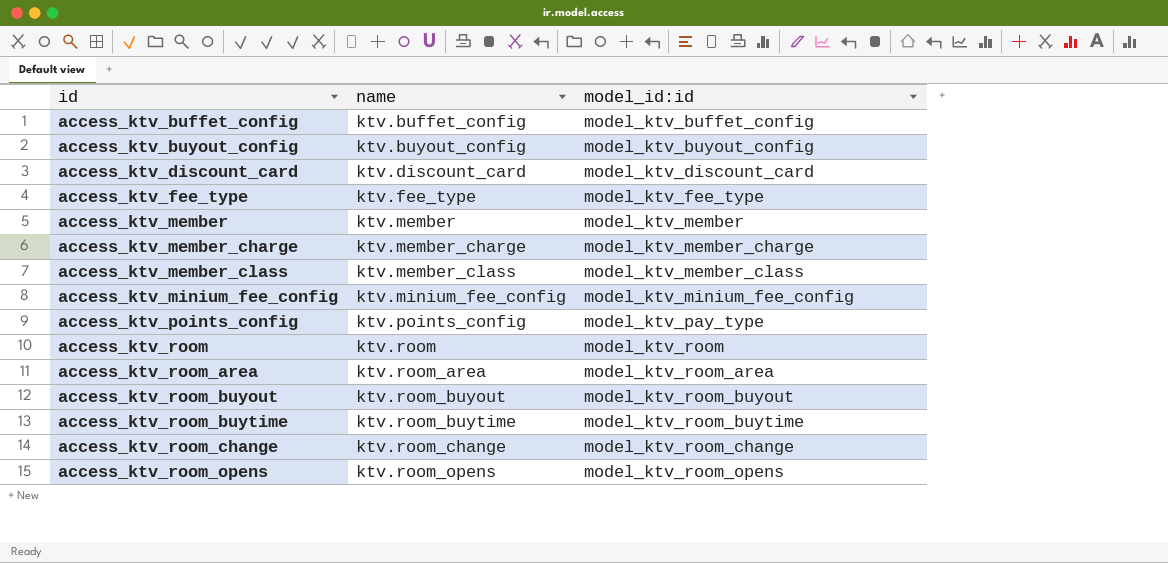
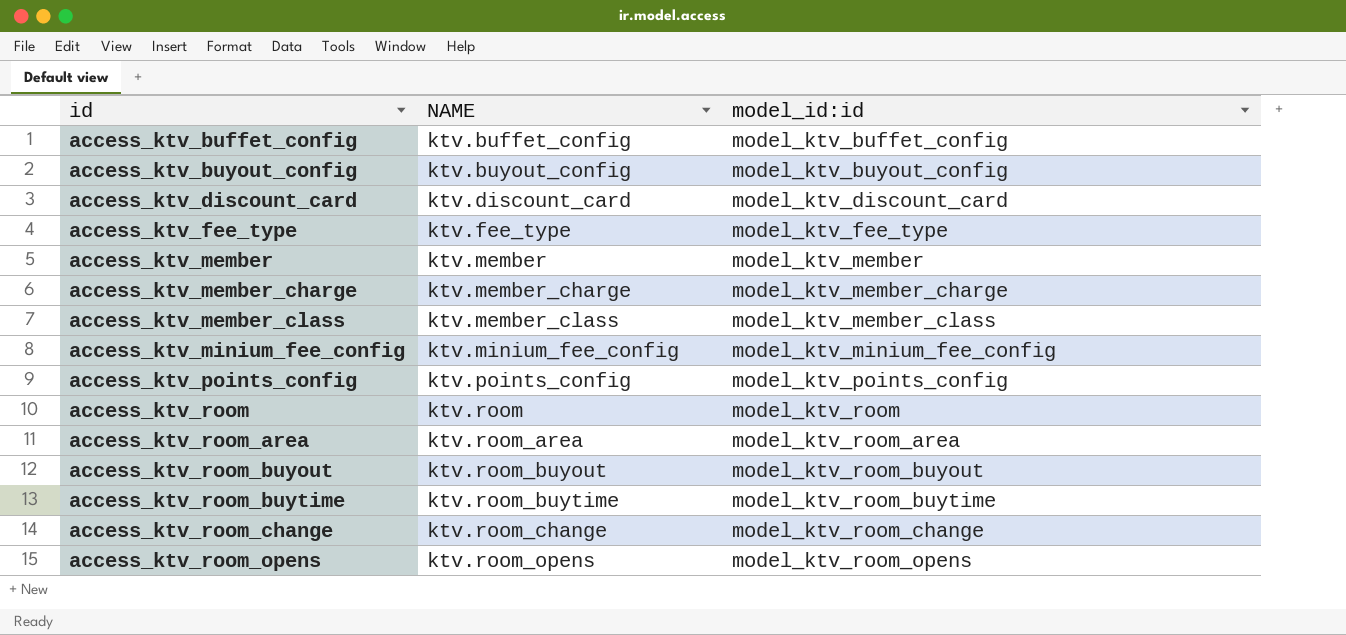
column name: name -> NAME
access_ktv_points_config | model_id:id: model_ktv_pay_type -> model_ktv_points_config

